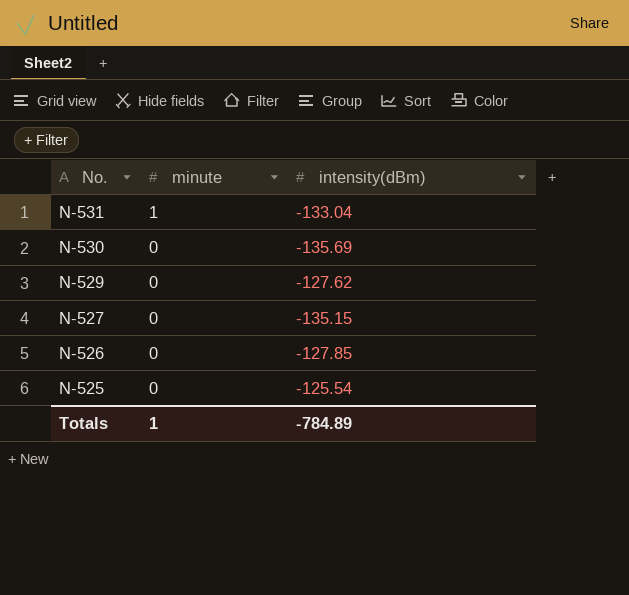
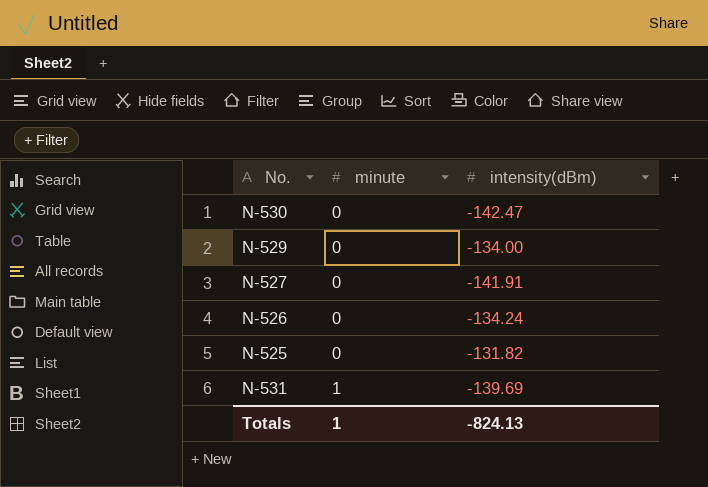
row order: No. descending -> minute ascending
N-530 | intensity(dBm): -135.69 -> -142.47
N-529 | intensity(dBm): -127.62 -> -134.00
N-527 | intensity(dBm): -135.15 -> -141.91
N-526 | intensity(dBm): -127.85 -> -134.24
N-525 | intensity(dBm): -125.54 -> -131.82
N-531 | intensity(dBm): -133.04 -> -139.69
Totals | intensity(dBm): -784.89 -> -824.13

